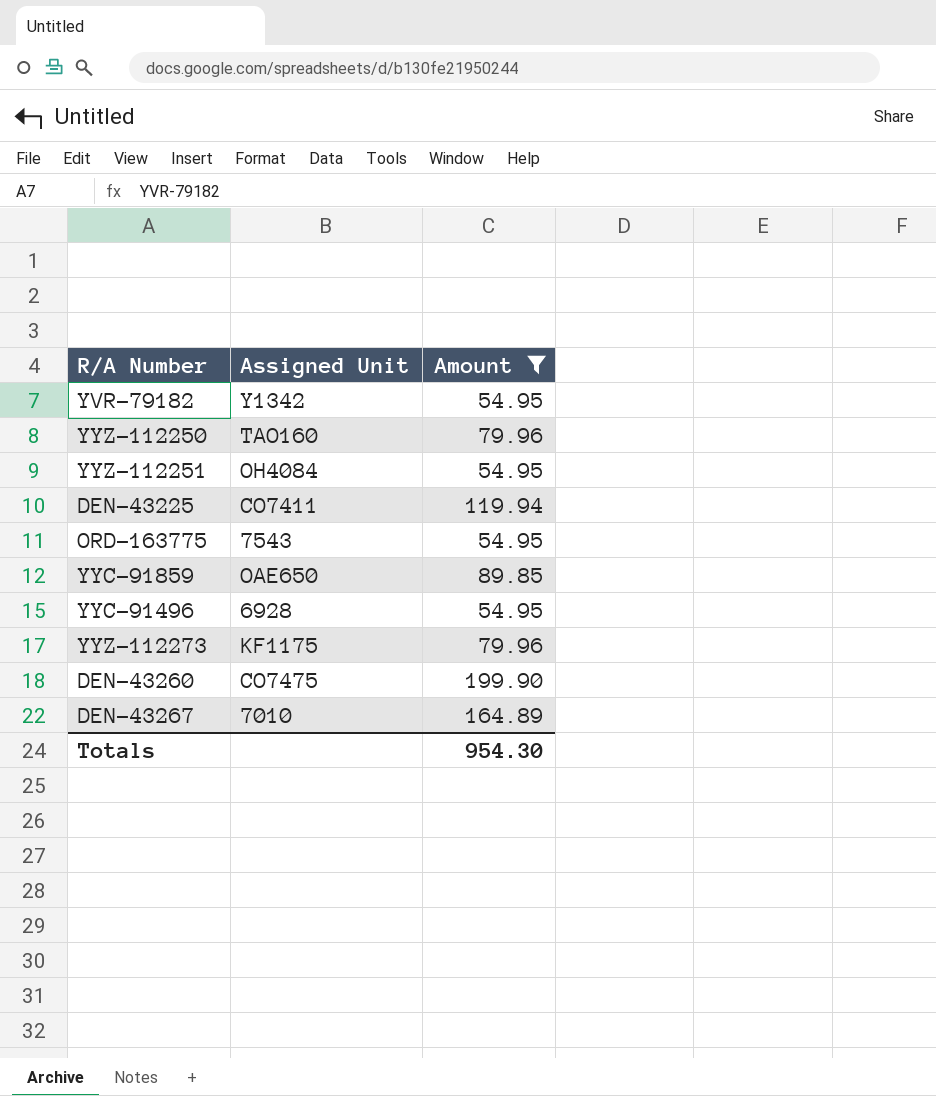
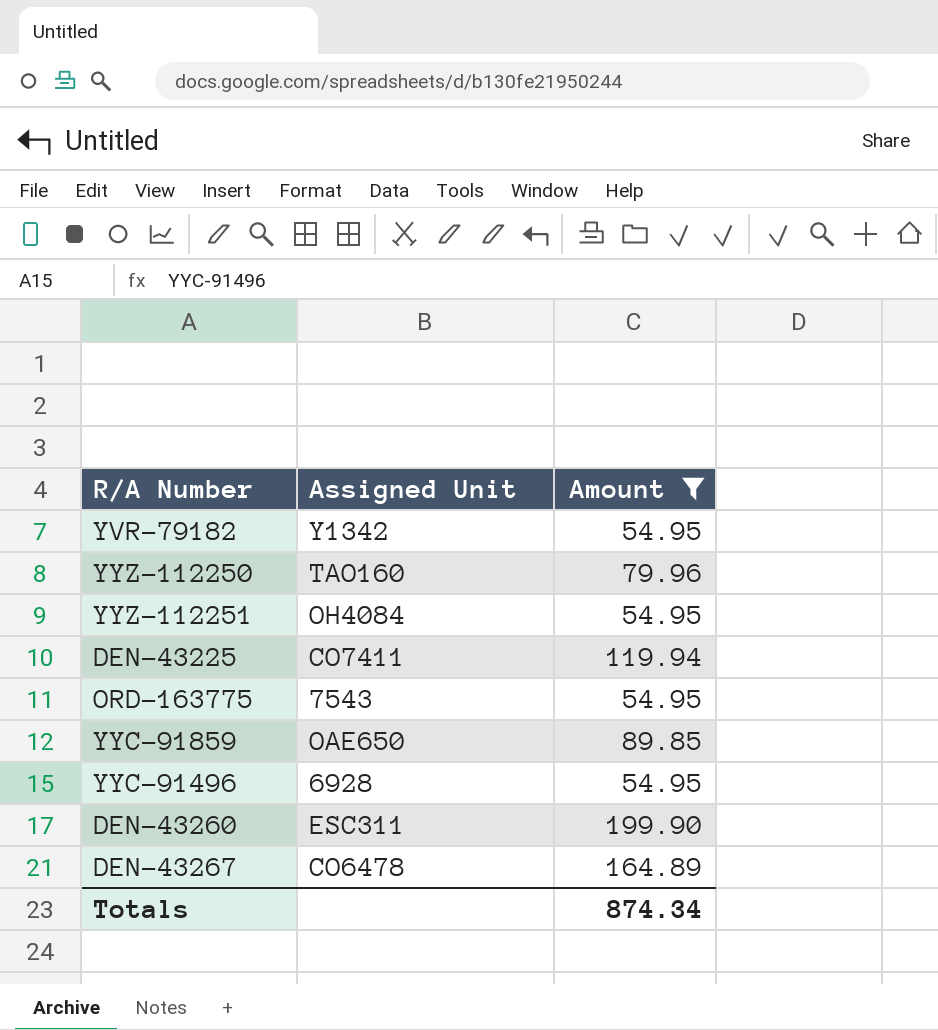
row YYZ-112273: KF1175 | 79.96 -> none
DEN-43260 | Assigned Unit: CO7475 -> ESC311
DEN-43267 | Assigned Unit: 7010 -> CO6478
Totals | Amount: 954.30 -> 874.34

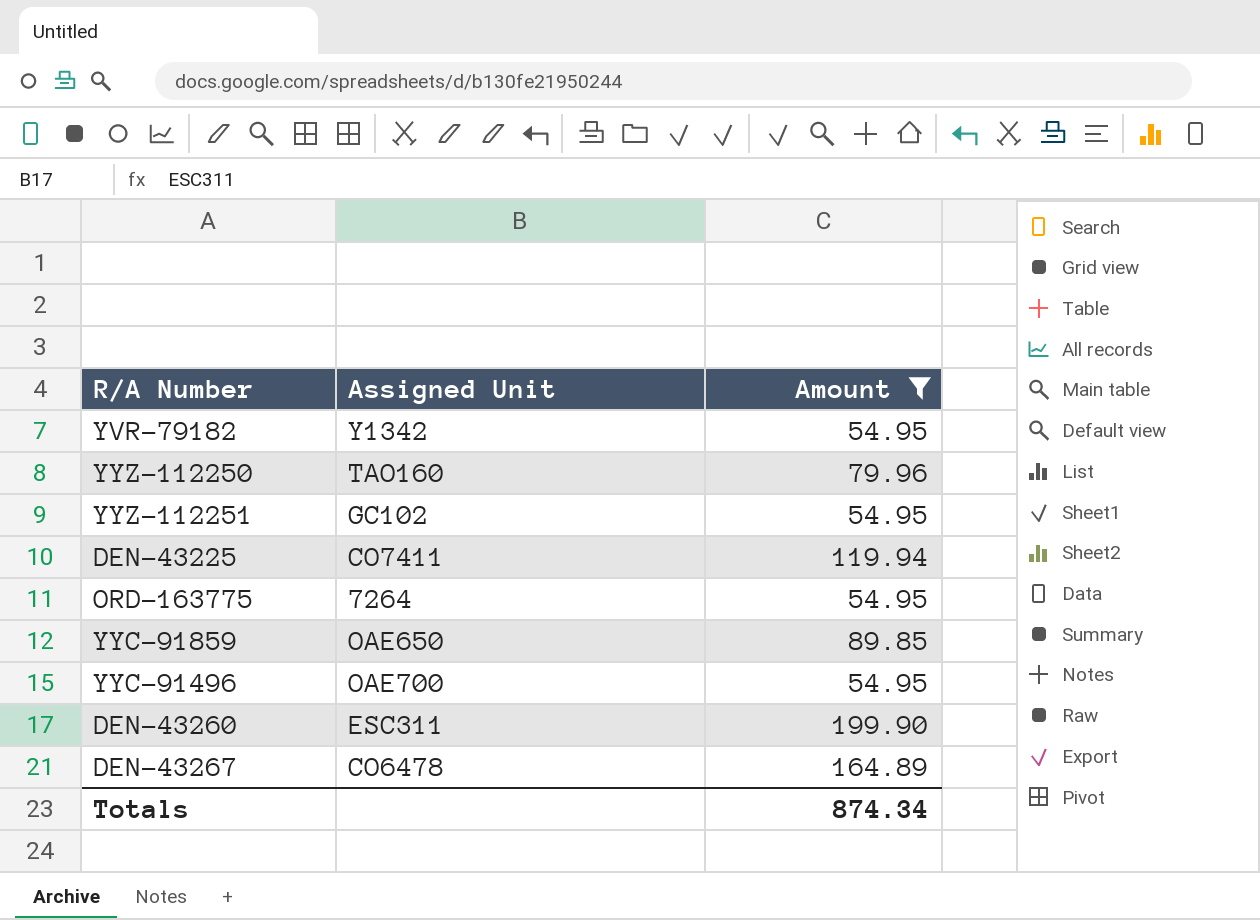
YYZ-112251 | Assigned Unit: OH4084 -> GC102
ORD-163775 | Assigned Unit: 7543 -> 7264
YYC-91496 | Assigned Unit: 6928 -> OAE700

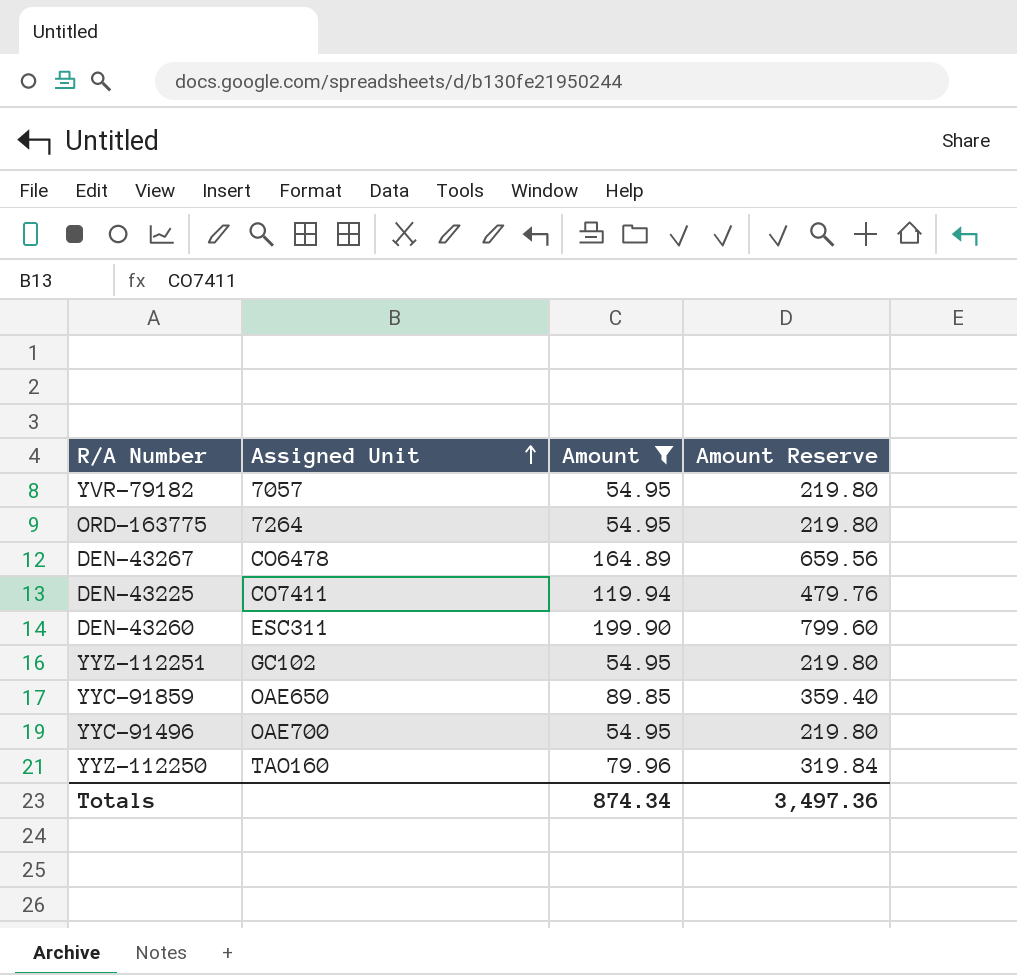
row order: none -> Assigned Unit ascending
column Amount Reserve | formula: none -> [Amount] * 4
YVR-79182 | Assigned Unit: Y1342 -> 7057

